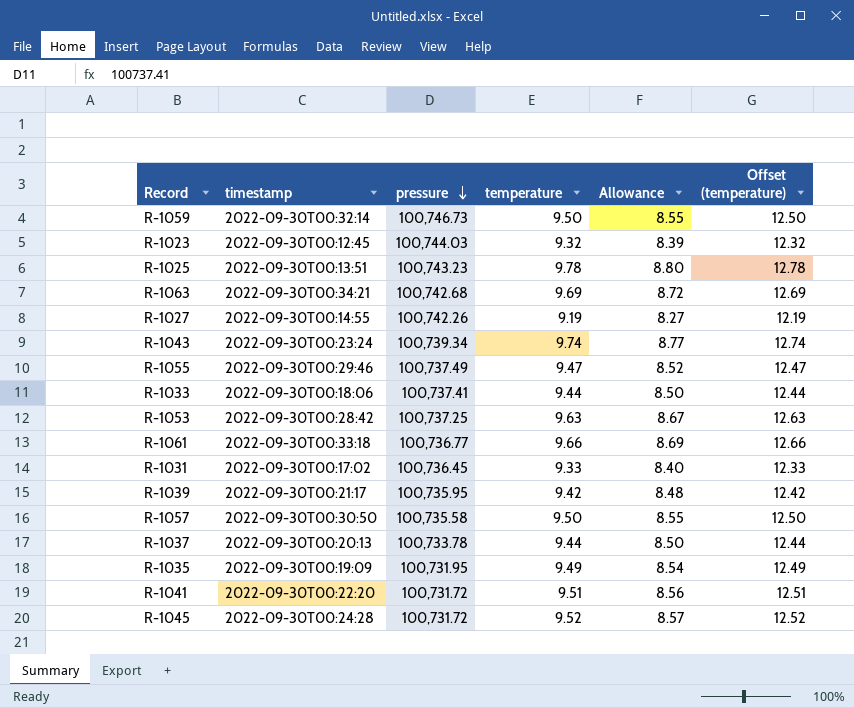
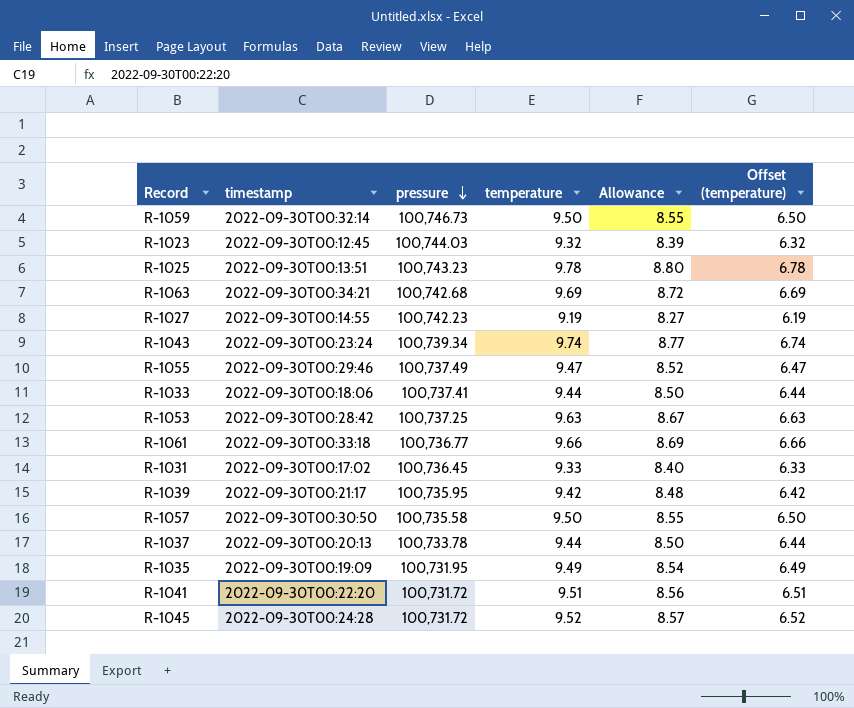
column Offset (temperature) | formula: [temperature] + 3 -> [temperature] - 3
R-1027 | pressure: 100,742.26 -> 100,742.23

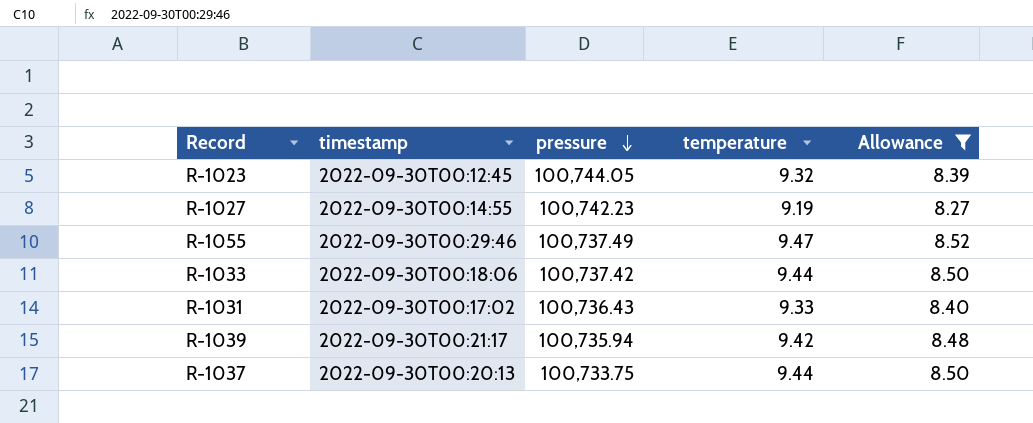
filter: none -> Allowance <= 8.52
column Offset (temperature) | formula: [temperature] - 3 -> none
R-1023 | pressure: 100,744.03 -> 100,744.05
R-1033 | pressure: 100,737.41 -> 100,737.42
R-1031 | pressure: 100,736.45 -> 100,736.43
R-1039 | pressure: 100,735.95 -> 100,735.94
R-1037 | pressure: 100,733.78 -> 100,733.75

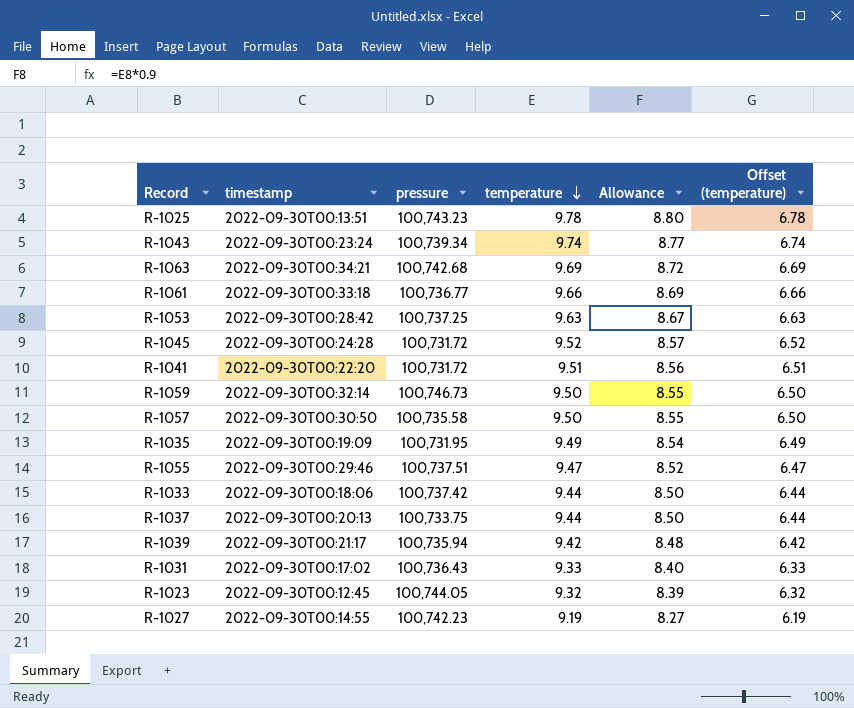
filter: Allowance <= 8.52 -> none
row order: pressure descending -> temperature descending
column Offset (temperature) | formula: none -> [temperature] - 3
R-1055 | pressure: 100,737.49 -> 100,737.51

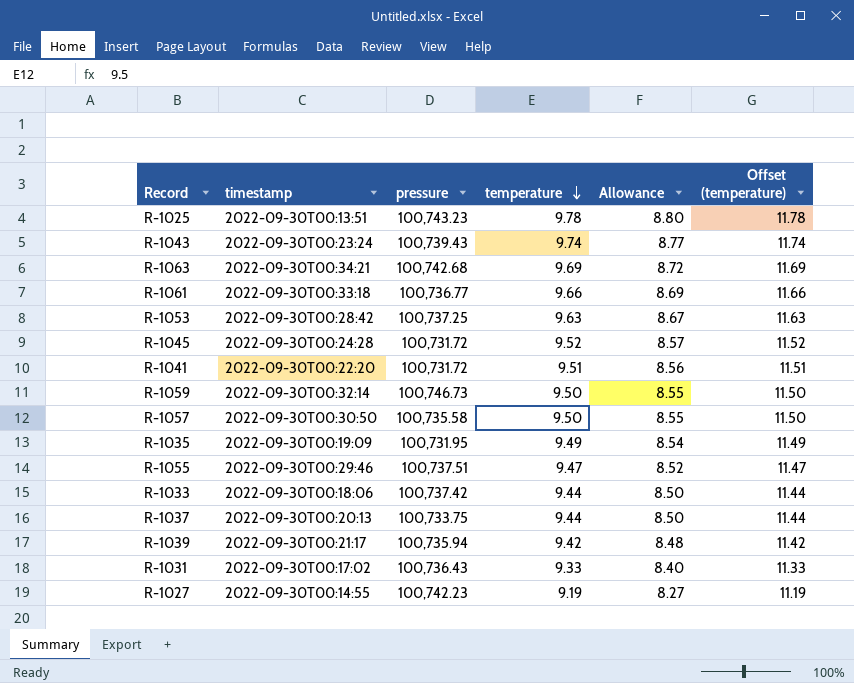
column Offset (temperature) | formula: [temperature] - 3 -> [temperature] + 2
row R-1023: 2022-09-30T00:12:45 | 100,744.05 | 9.32 | 8.39 | 6.32 -> none
R-1043 | pressure: 100,739.34 -> 100,739.43

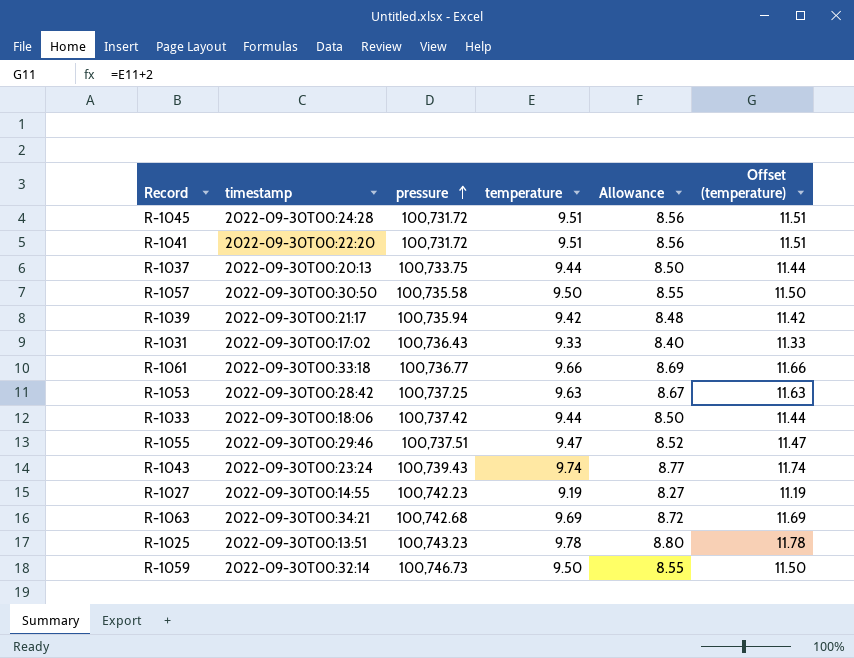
row order: temperature descending -> pressure ascending
row R-1035: 2022-09-30T00:19:09 | 100,731.95 | 9.49 | 8.54 | 11.49 -> none
R-1045 | temperature: 9.52 -> 9.51
R-1045 | Allowance: 8.57 -> 8.56
R-1045 | Offset (temperature): 11.52 -> 11.51

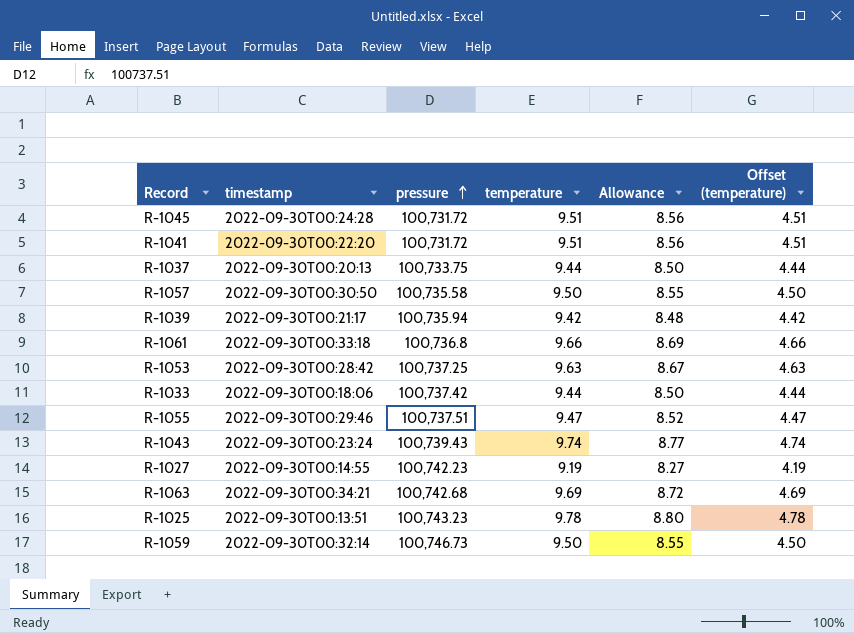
column Offset (temperature) | formula: [temperature] + 2 -> [temperature] - 5
row R-1031: 2022-09-30T00:17:02 | 100,736.43 | 9.33 | 8.40 | 11.33 -> none
R-1061 | pressure: 100,736.77 -> 100,736.8

